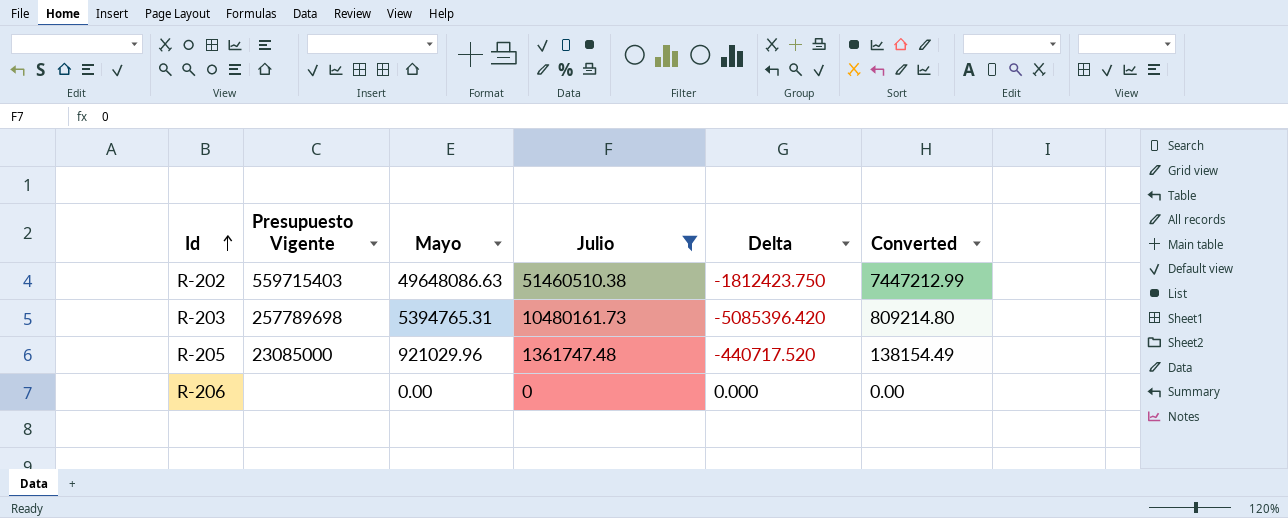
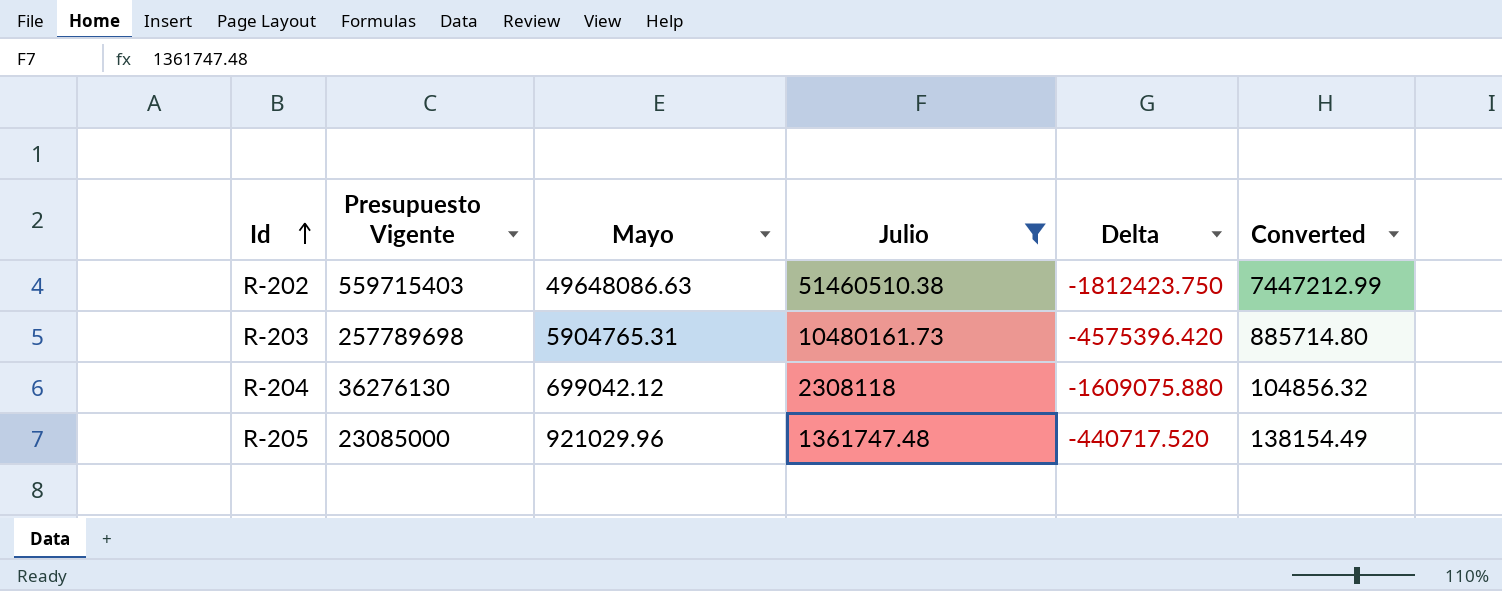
row R-206: none | 0.00 | 0 | 0.000 | 0.00 -> none
R-203 | Mayo: 5394765.31 -> 5904765.31
R-203 | Delta: -5085396.420 -> -4575396.420
R-203 | Converted: 809214.80 -> 885714.80
row R-204: none -> 36276130 | 699042.12 | 2308118 | -1609075.880 | 104856.32

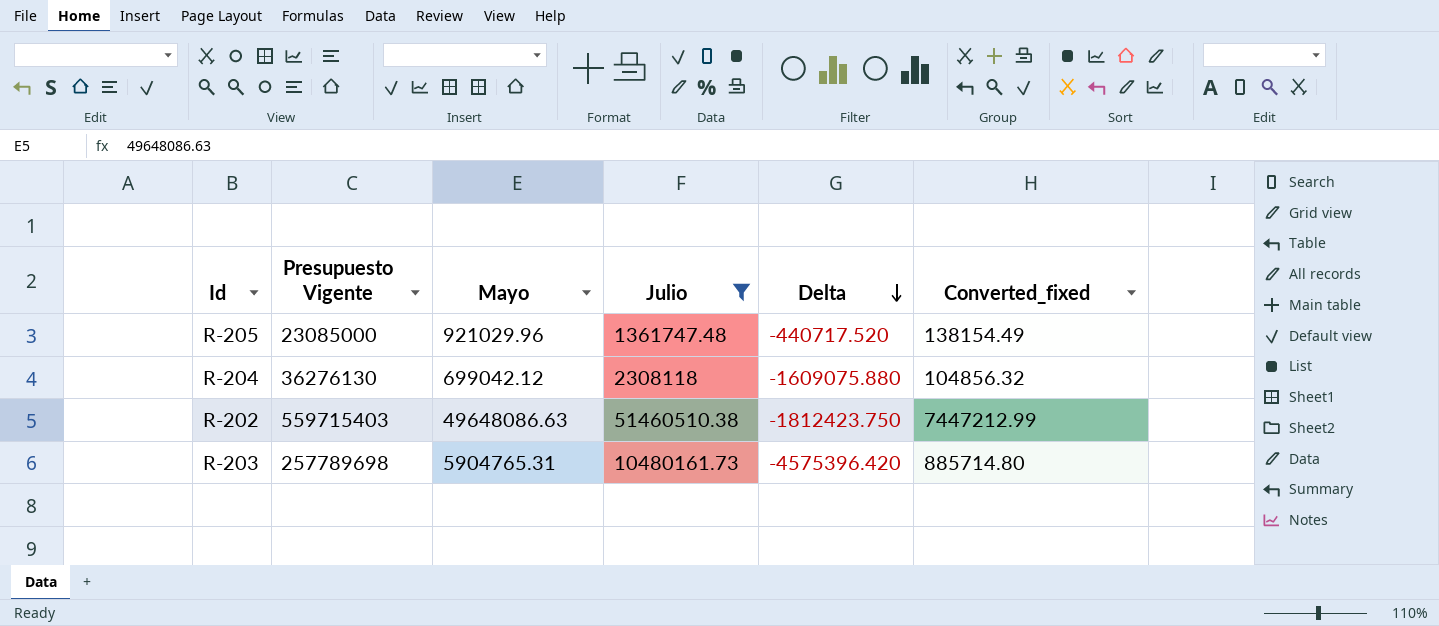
row order: Id ascending -> Delta descending
column name: Converted -> Converted_fixed

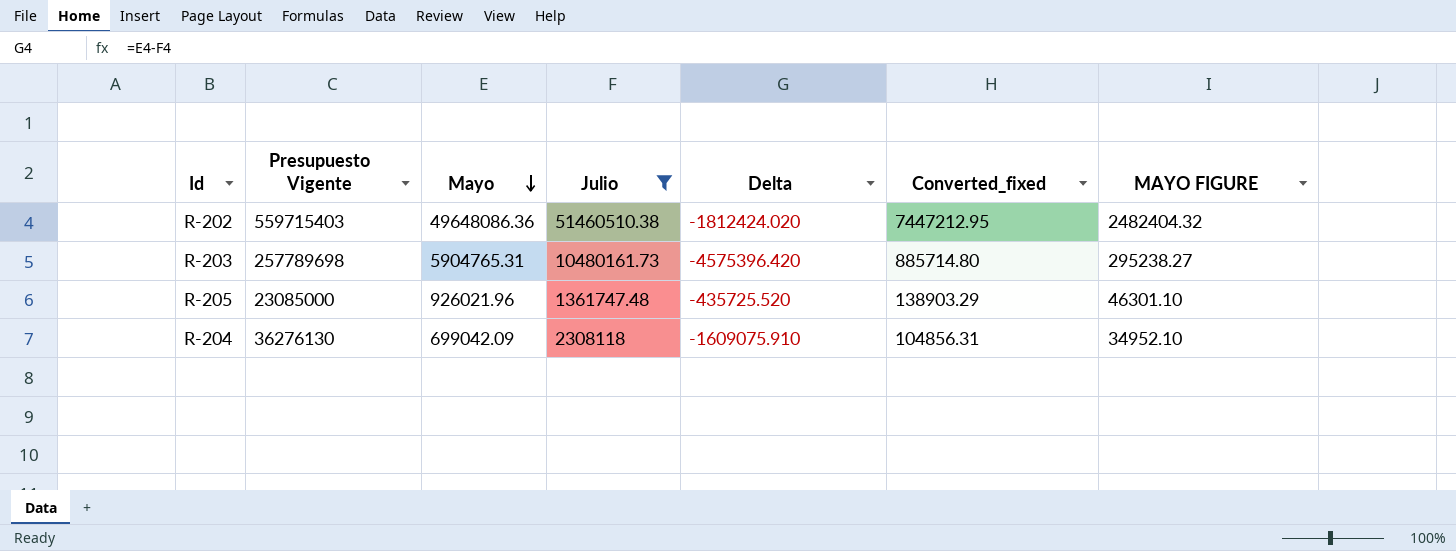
row order: Delta descending -> Mayo descending
column MAYO FIGURE | formula: none -> [Mayo] * 0.05
R-202 | Mayo: 49648086.63 -> 49648086.36
R-202 | Delta: -1812423.750 -> -1812424.020
R-202 | Converted_fixed: 7447212.99 -> 7447212.95
R-205 | Mayo: 921029.96 -> 926021.96
R-205 | Delta: -440717.520 -> -435725.520
R-205 | Converted_fixed: 138154.49 -> 138903.29
R-204 | Mayo: 699042.12 -> 699042.09
R-204 | Delta: -1609075.880 -> -1609075.910
R-204 | Converted_fixed: 104856.32 -> 104856.31

